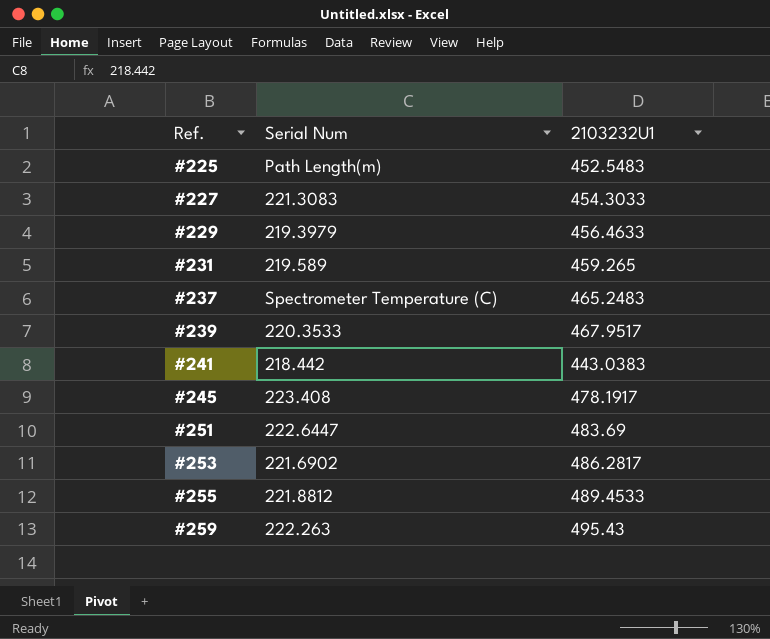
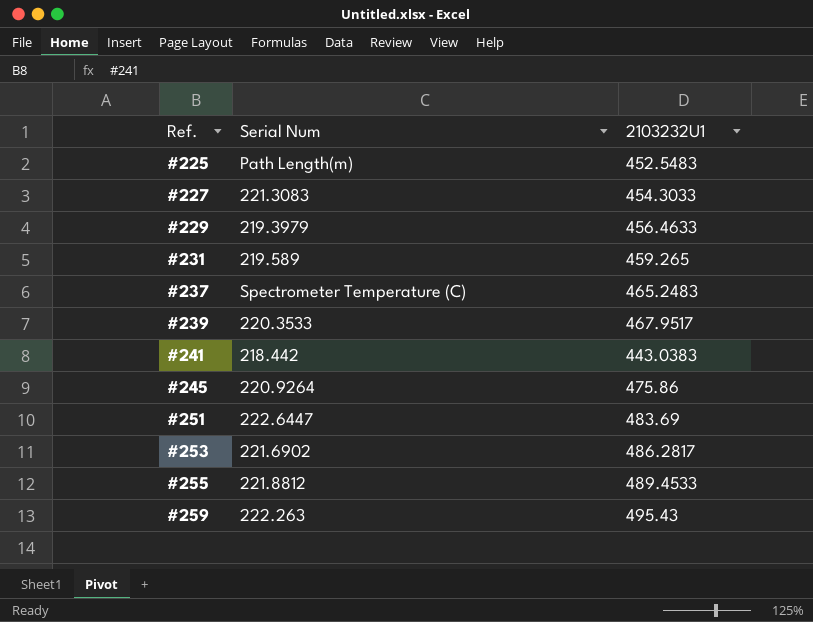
#245 | Serial Num: 223.408 -> 220.9264
#245 | 2103232U1: 478.1917 -> 475.86

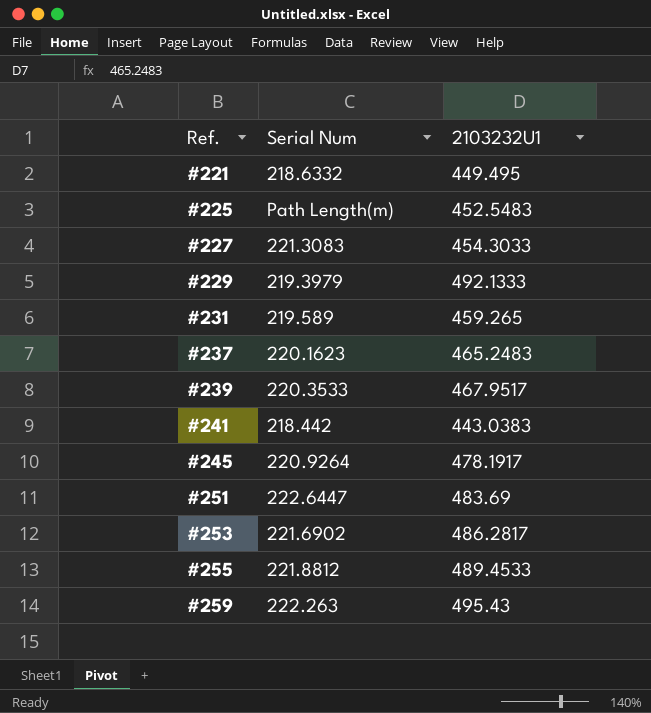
row #221: none -> 218.6332 | 449.495
#229 | 2103232U1: 456.4633 -> 492.1333
#237 | Serial Num: Spectrometer Temperature (C) -> 220.1623
#245 | 2103232U1: 475.86 -> 478.1917

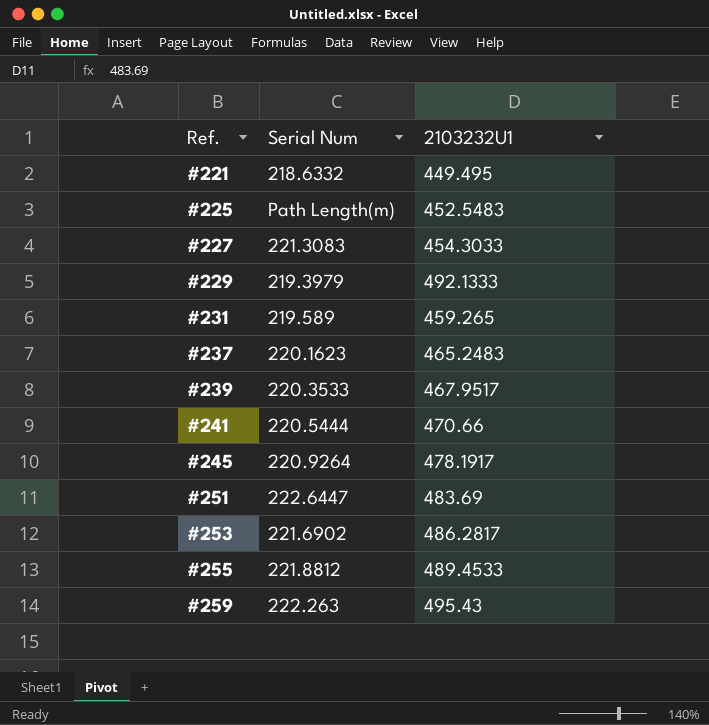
#241 | Serial Num: 218.442 -> 220.5444
#241 | 2103232U1: 443.0383 -> 470.66

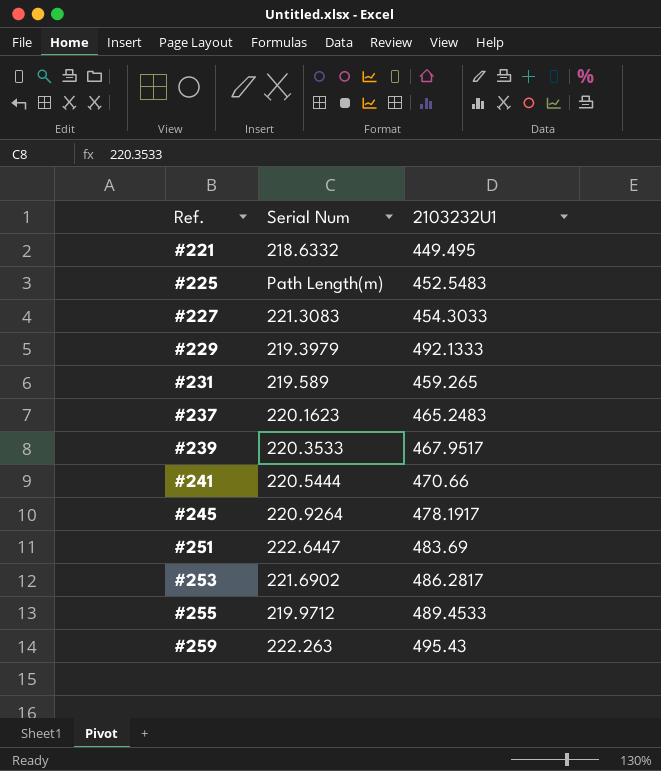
#255 | Serial Num: 221.8812 -> 219.9712

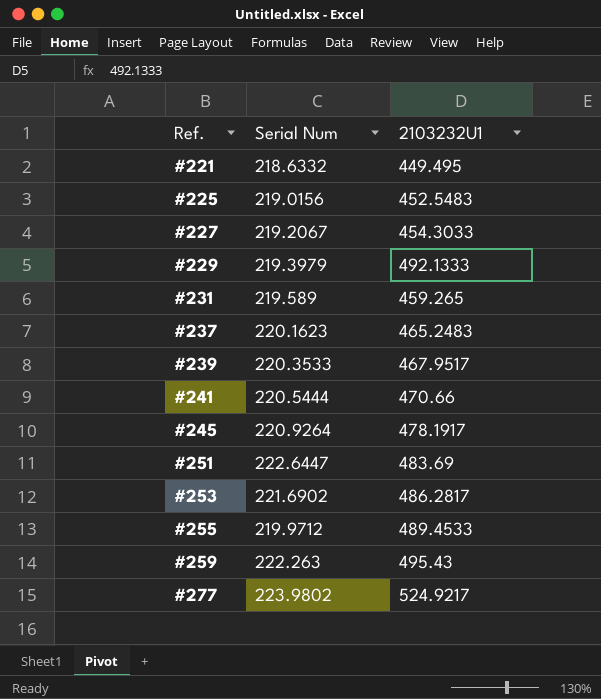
#225 | Serial Num: Path Length(m) -> 219.0156
#227 | Serial Num: 221.3083 -> 219.2067
row #277: none -> 223.9802 | 524.9217

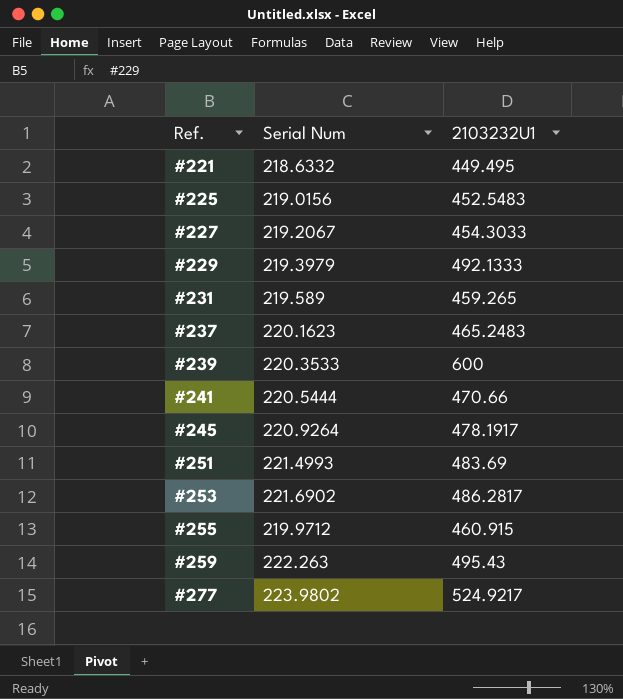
#239 | 2103232U1: 467.9517 -> 600
#251 | Serial Num: 222.6447 -> 221.4993
#255 | 2103232U1: 489.4533 -> 460.915

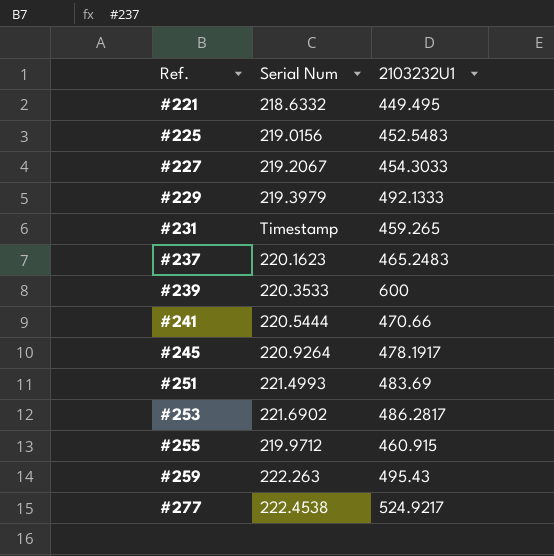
#231 | Serial Num: 219.589 -> Timestamp
#277 | Serial Num: 223.9802 -> 222.4538

